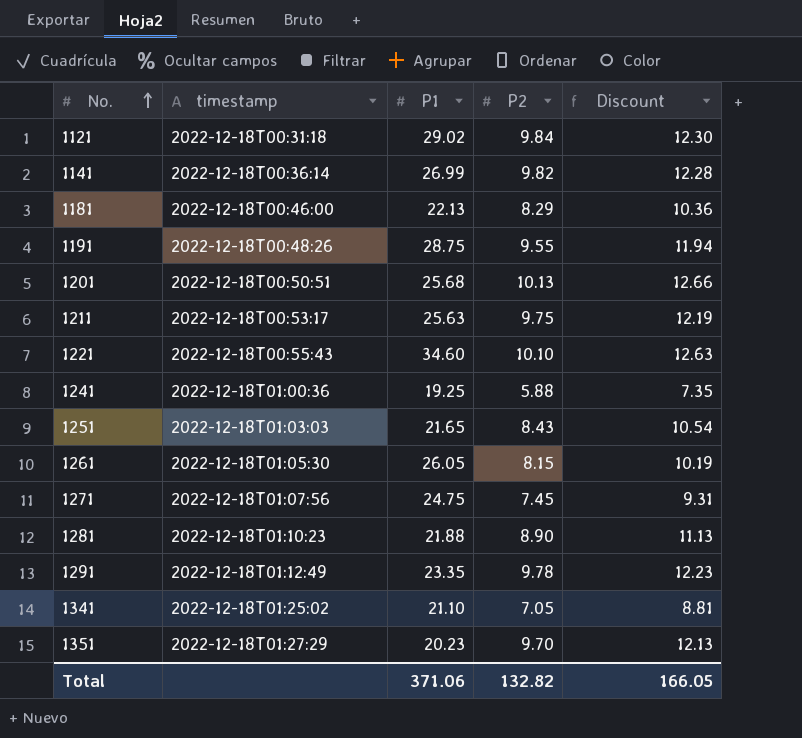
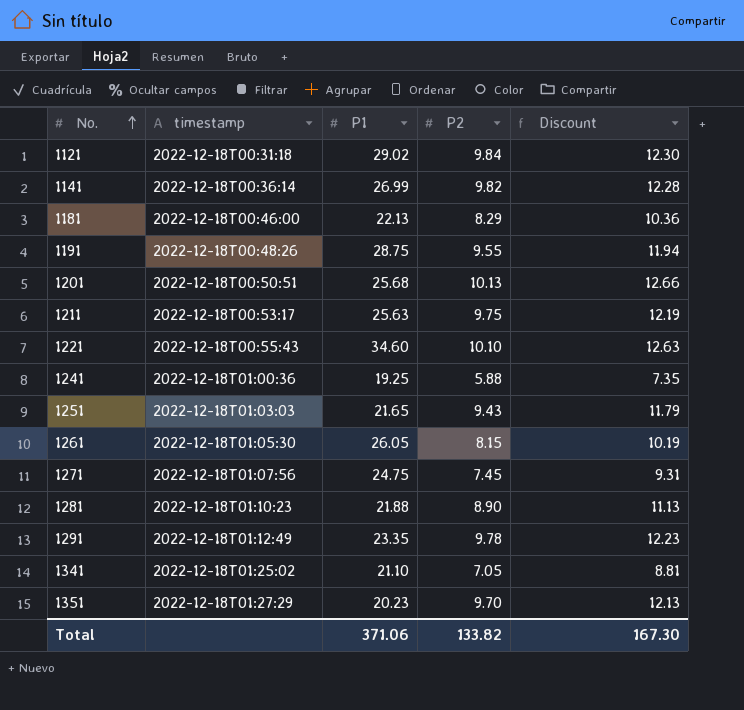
1251 | P2: 8.43 -> 9.43
1251 | Discount: 10.54 -> 11.79
Total | P2: 132.82 -> 133.82
Total | Discount: 166.05 -> 167.30

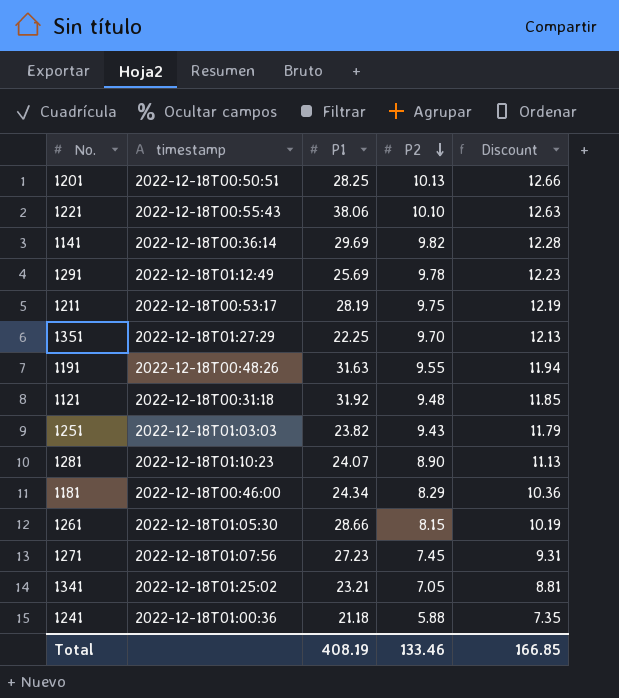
row order: No. ascending -> P2 descending
1201 | P1: 25.68 -> 28.25
1221 | P1: 34.60 -> 38.06
1141 | P1: 26.99 -> 29.69
1291 | P1: 23.35 -> 25.69
1211 | P1: 25.63 -> 28.19
1351 | P1: 20.23 -> 22.25
1191 | P1: 28.75 -> 31.63
1121 | P1: 29.02 -> 31.92
1121 | P2: 9.84 -> 9.48
1121 | Discount: 12.30 -> 11.85
1251 | P1: 21.65 -> 23.82
1281 | P1: 21.88 -> 24.07
1181 | P1: 22.13 -> 24.34
1261 | P1: 26.05 -> 28.66
1271 | P1: 24.75 -> 27.23
1341 | P1: 21.10 -> 23.21
1241 | P1: 19.25 -> 21.18
Total | P1: 371.06 -> 408.19
Total | P2: 133.82 -> 133.46
Total | Discount: 167.30 -> 166.85

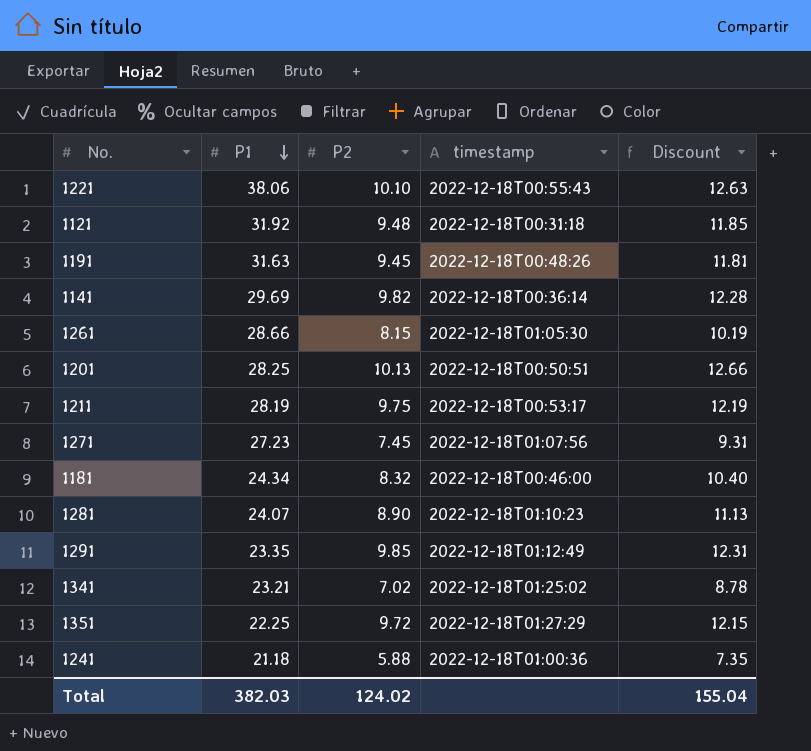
row order: P2 descending -> P1 descending
column timestamp | position: 2 -> 4
row 1251: 2022-12-18T01:03:03 | 23.82 | 9.43 | 11.79 -> none
1191 | P2: 9.55 -> 9.45
1191 | Discount: 11.94 -> 11.81
1181 | P2: 8.29 -> 8.32
1181 | Discount: 10.36 -> 10.40
1291 | P1: 25.69 -> 23.35
1291 | P2: 9.78 -> 9.85
1291 | Discount: 12.23 -> 12.31
1341 | P2: 7.05 -> 7.02
1341 | Discount: 8.81 -> 8.78
1351 | P2: 9.70 -> 9.72
1351 | Discount: 12.13 -> 12.15
Total | P1: 408.19 -> 382.03
Total | P2: 133.46 -> 124.02
Total | Discount: 166.85 -> 155.04

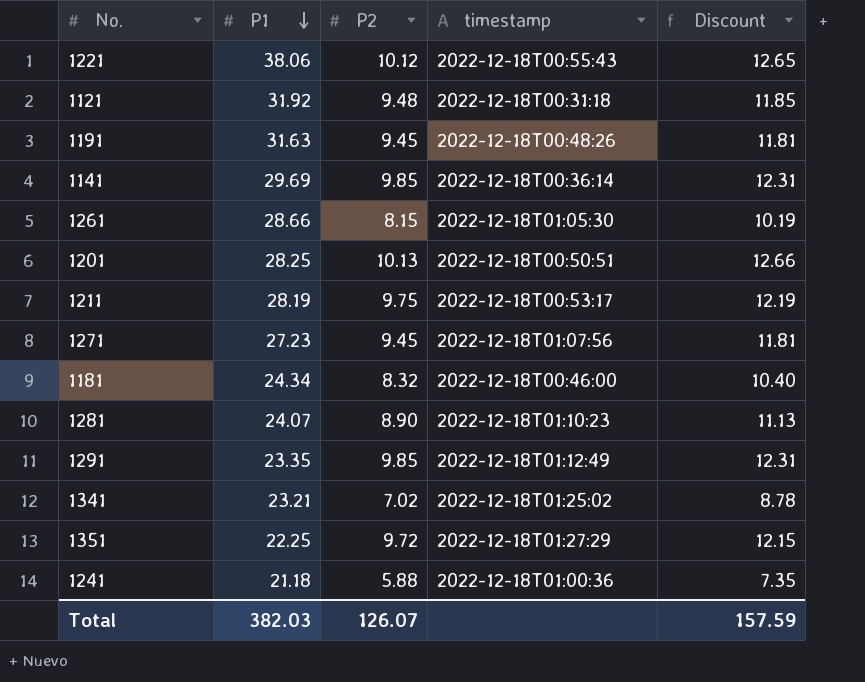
1221 | P2: 10.10 -> 10.12
1221 | Discount: 12.63 -> 12.65
1141 | P2: 9.82 -> 9.85
1141 | Discount: 12.28 -> 12.31
1271 | P2: 7.45 -> 9.45
1271 | Discount: 9.31 -> 11.81
Total | P2: 124.02 -> 126.07
Total | Discount: 155.04 -> 157.59

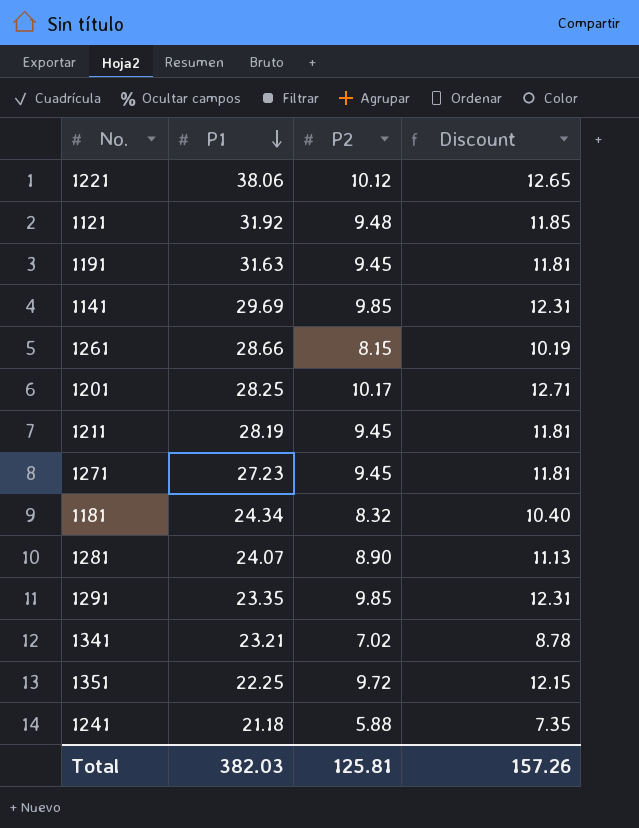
column timestamp | position: 4 -> none
1201 | P2: 10.13 -> 10.17
1201 | Discount: 12.66 -> 12.71
1211 | P2: 9.75 -> 9.45
1211 | Discount: 12.19 -> 11.81
Total | P2: 126.07 -> 125.81
Total | Discount: 157.59 -> 157.26

